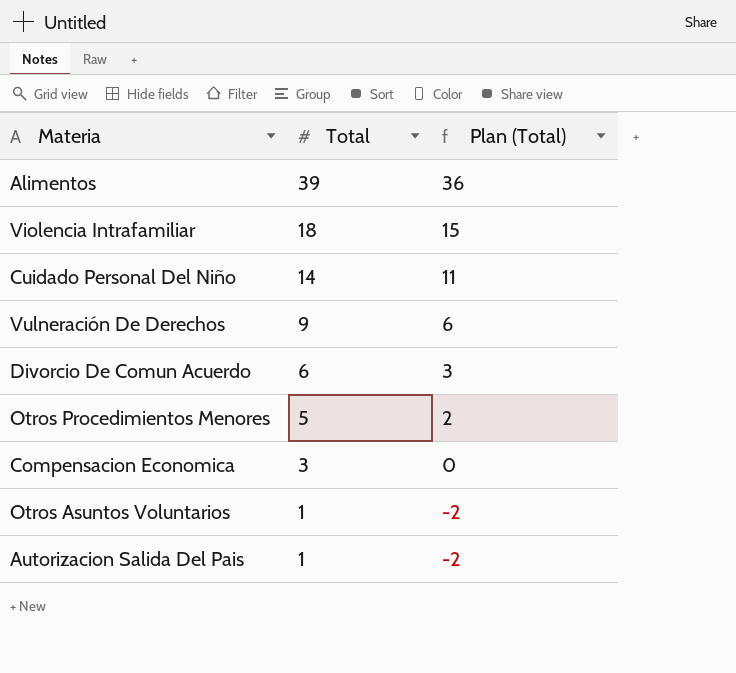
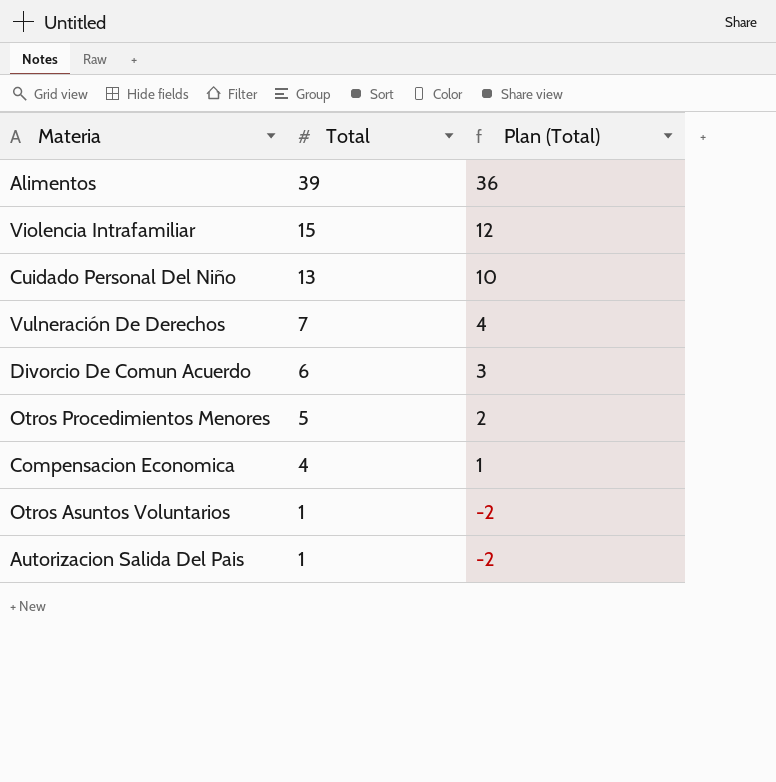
Violencia Intrafamiliar | Total: 18 -> 15
Violencia Intrafamiliar | Plan (Total): 15 -> 12
Cuidado Personal Del Niño | Total: 14 -> 13
Cuidado Personal Del Niño | Plan (Total): 11 -> 10
Vulneración De Derechos | Total: 9 -> 7
Vulneración De Derechos | Plan (Total): 6 -> 4
Compensacion Economica | Total: 3 -> 4
Compensacion Economica | Plan (Total): 0 -> 1

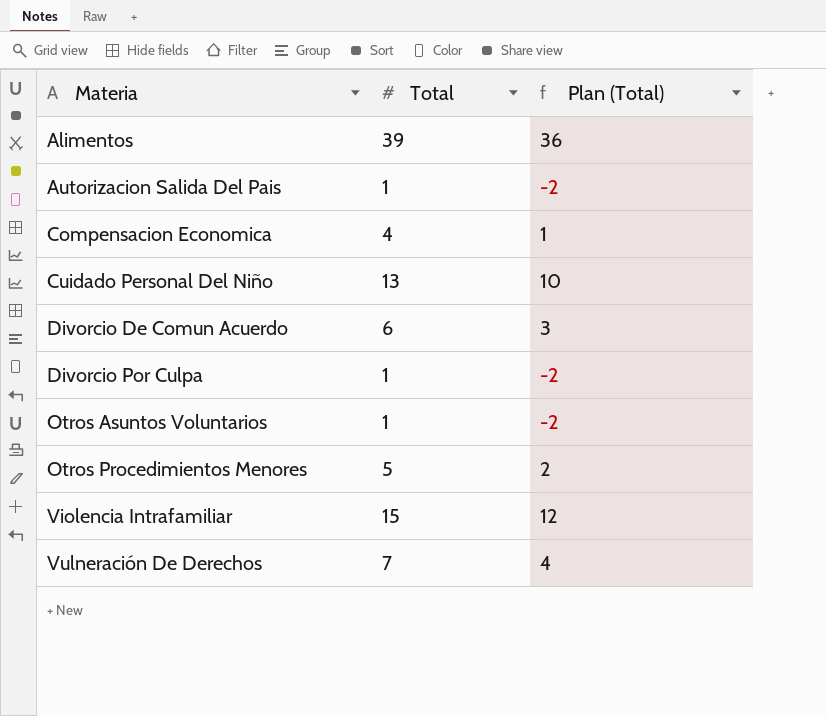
row order: Total descending -> Materia ascending
row Divorcio Por Culpa: none -> 1 | -2

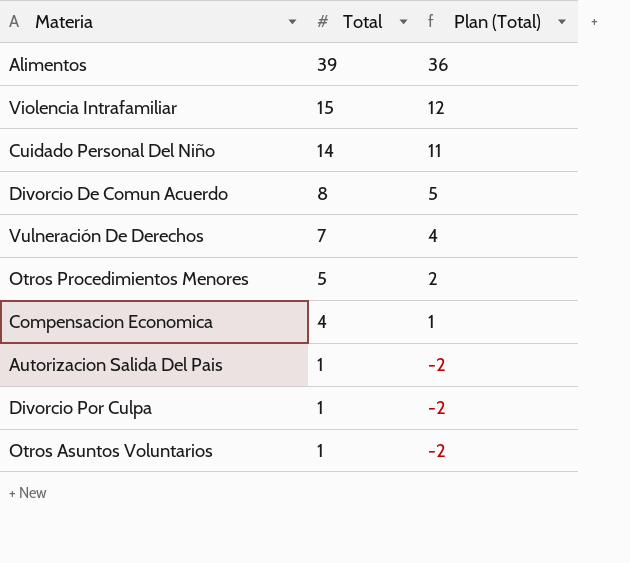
row order: Materia ascending -> Total descending
Cuidado Personal Del Niño | Total: 13 -> 14
Cuidado Personal Del Niño | Plan (Total): 10 -> 11
Divorcio De Comun Acuerdo | Total: 6 -> 8
Divorcio De Comun Acuerdo | Plan (Total): 3 -> 5

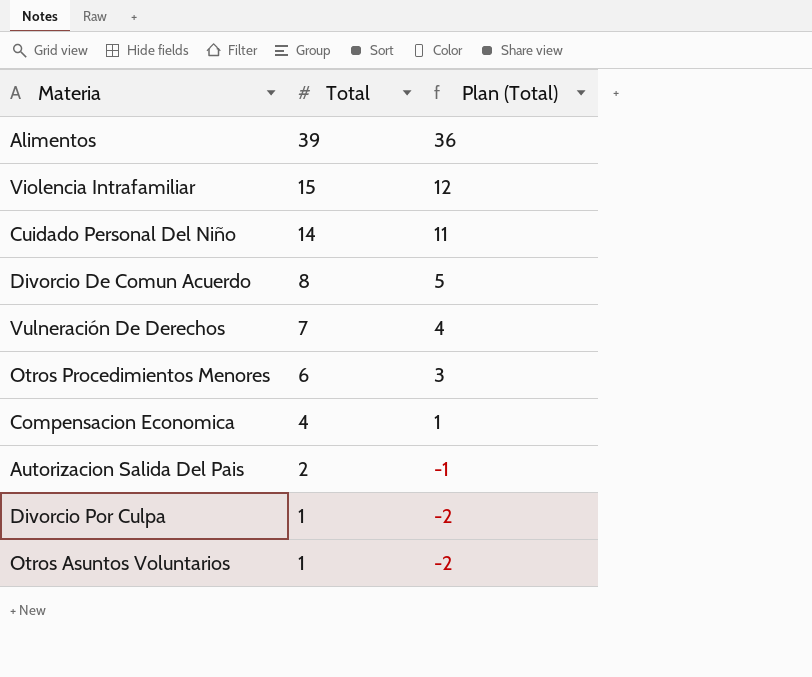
Otros Procedimientos Menores | Total: 5 -> 6
Otros Procedimientos Menores | Plan (Total): 2 -> 3
Autorizacion Salida Del Pais | Total: 1 -> 2
Autorizacion Salida Del Pais | Plan (Total): -2 -> -1

